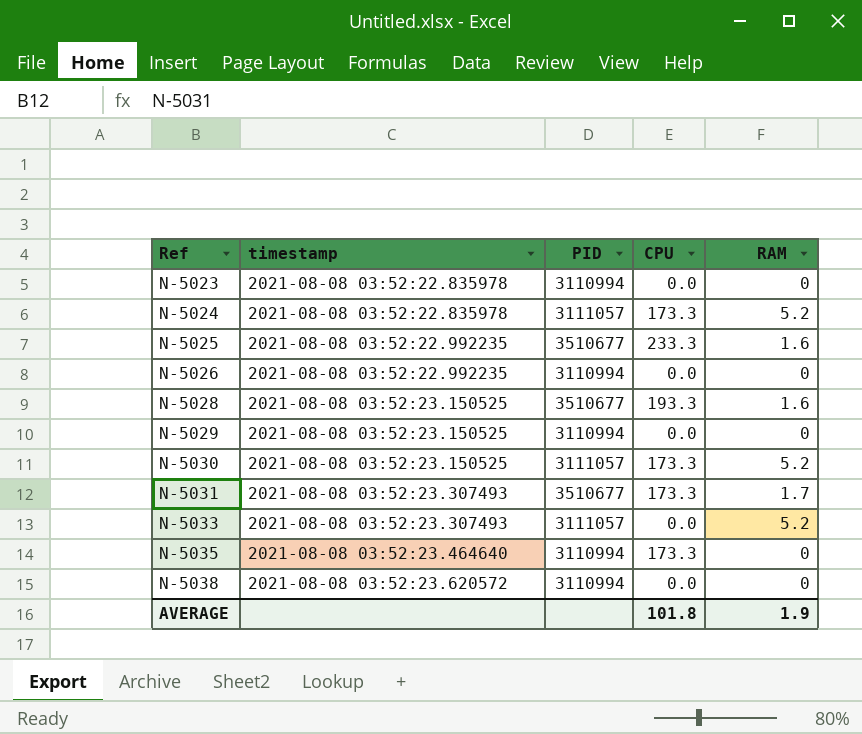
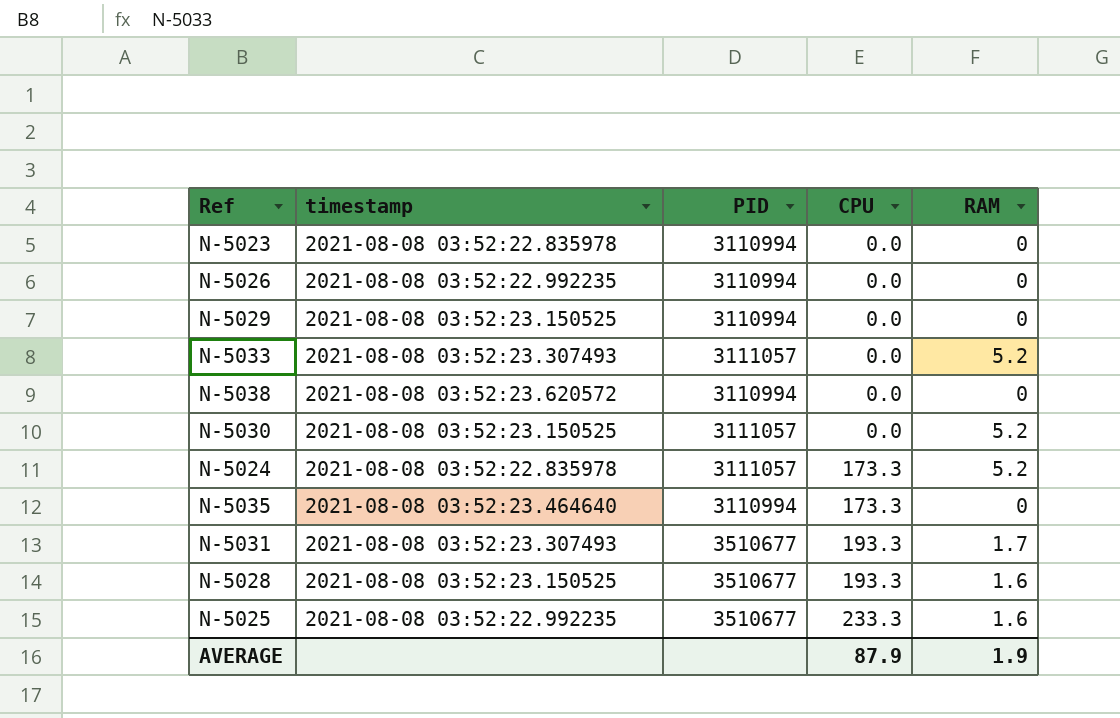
row order: Ref ascending -> CPU ascending
N-5030 | CPU: 173.3 -> 0.0
N-5031 | CPU: 173.3 -> 193.3
AVERAGE | CPU: 101.8 -> 87.9

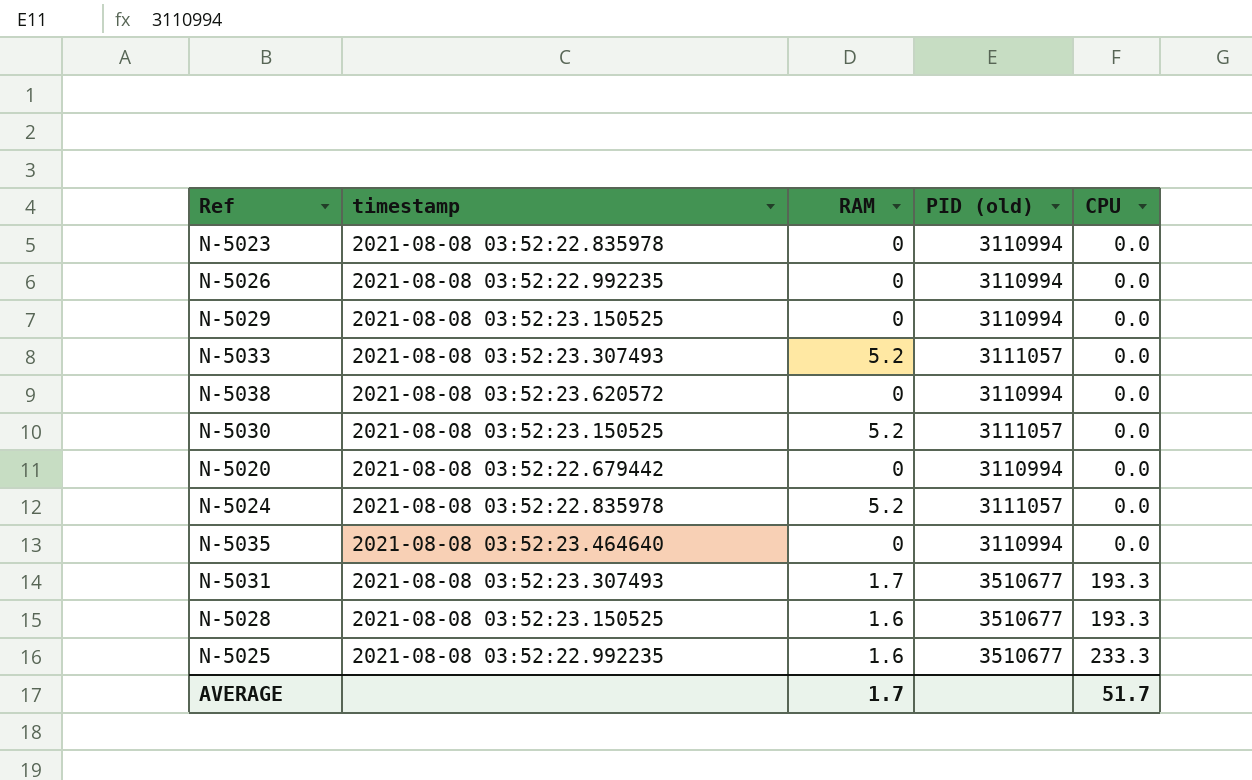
column RAM | position: 5 -> 3
column name: PID -> PID (old)
row N-5020: none -> 2021-08-08 03:52:22.679442 | 0 | 3110994 | 0.0
N-5024 | CPU: 173.3 -> 0.0
N-5035 | CPU: 173.3 -> 0.0
AVERAGE | RAM: 1.9 -> 1.7
AVERAGE | CPU: 87.9 -> 51.7

